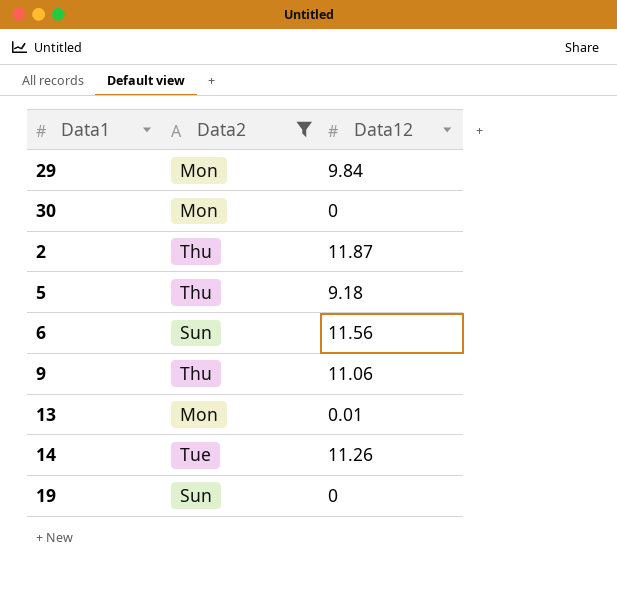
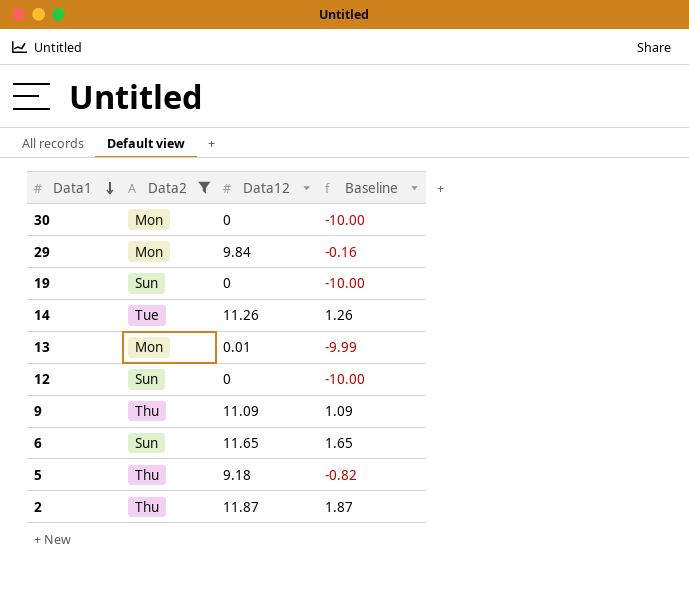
row order: none -> Data1 descending
column Baseline | formula: none -> [Data12] - 10
row 12: none -> Sun | 0 | -10.00
9 | Data12: 11.06 -> 11.09
6 | Data12: 11.56 -> 11.65

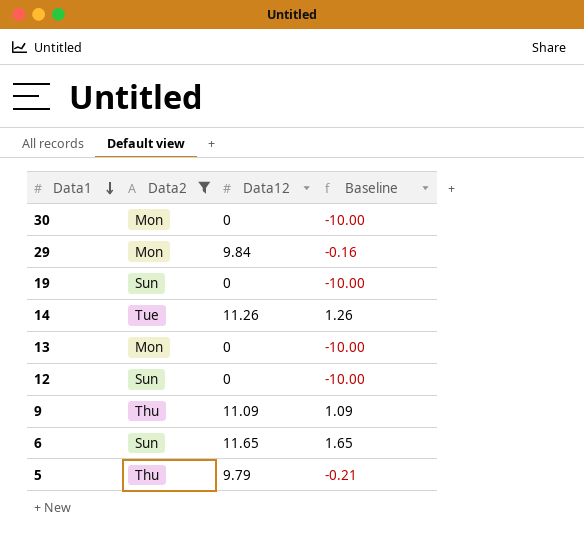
row 2: Thu | 11.87 | 1.87 -> none
13 | Data12: 0.01 -> 0
13 | Baseline: -9.99 -> -10.00
5 | Data12: 9.18 -> 9.79
5 | Baseline: -0.82 -> -0.21

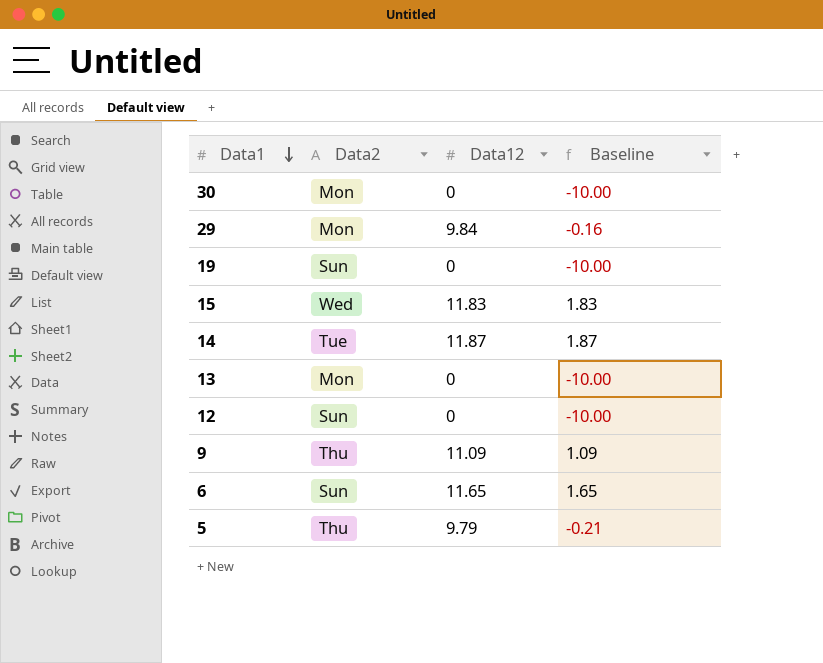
filter: Data2 != Wed -> none
14 | Data12: 11.26 -> 11.87
14 | Baseline: 1.26 -> 1.87

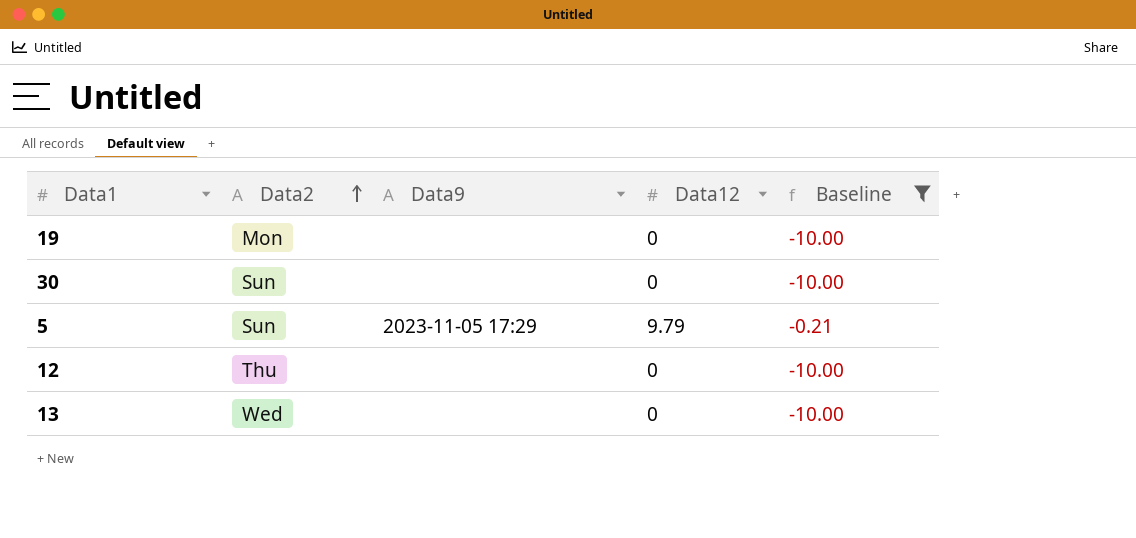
filter: none -> Baseline <= -0.21
row order: Data1 descending -> Data2 ascending
column Data9 | position: none -> 3
19 | Data2: Sun -> Mon
30 | Data2: Mon -> Sun
5 | Data2: Thu -> Sun
12 | Data2: Sun -> Thu
13 | Data2: Mon -> Wed

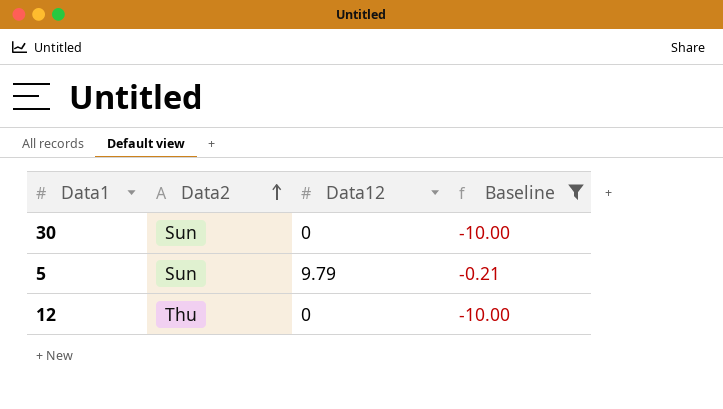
column Data9 | position: 3 -> none
row 19: Mon | none | 0 | -10.00 -> none
row 13: Wed | none | 0 | -10.00 -> none

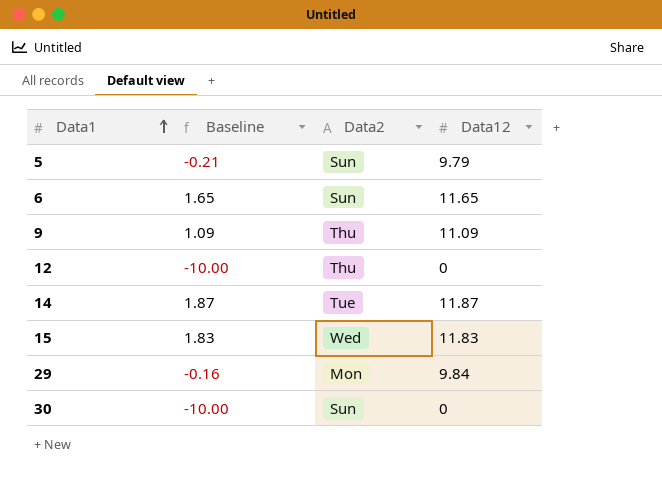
filter: Baseline <= -0.21 -> none
row order: Data2 ascending -> Data1 ascending
column Baseline | position: 4 -> 2

